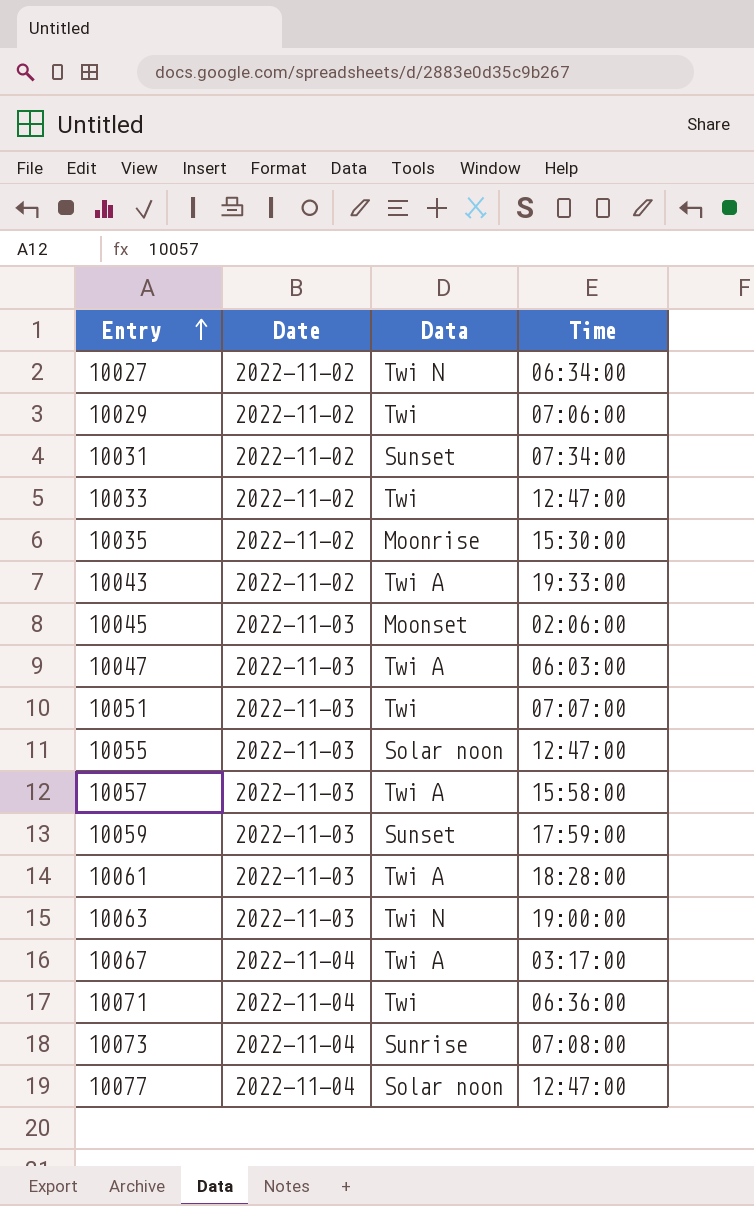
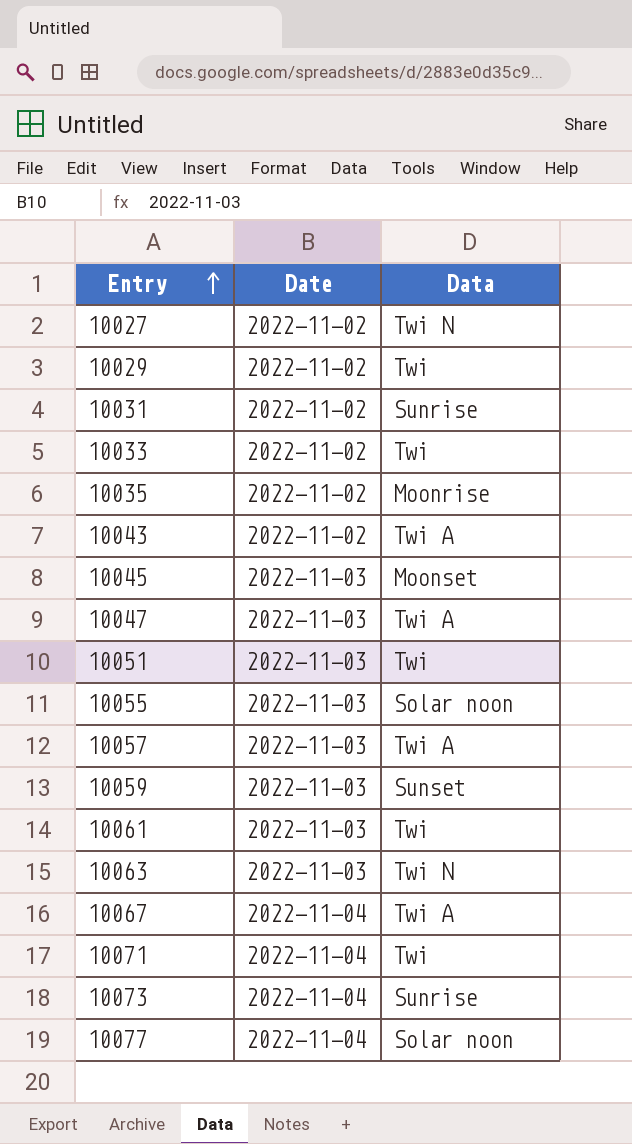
column Time | position: 4 -> none
10031 | Data: Sunset -> Sunrise
10061 | Data: Twi A -> Twi

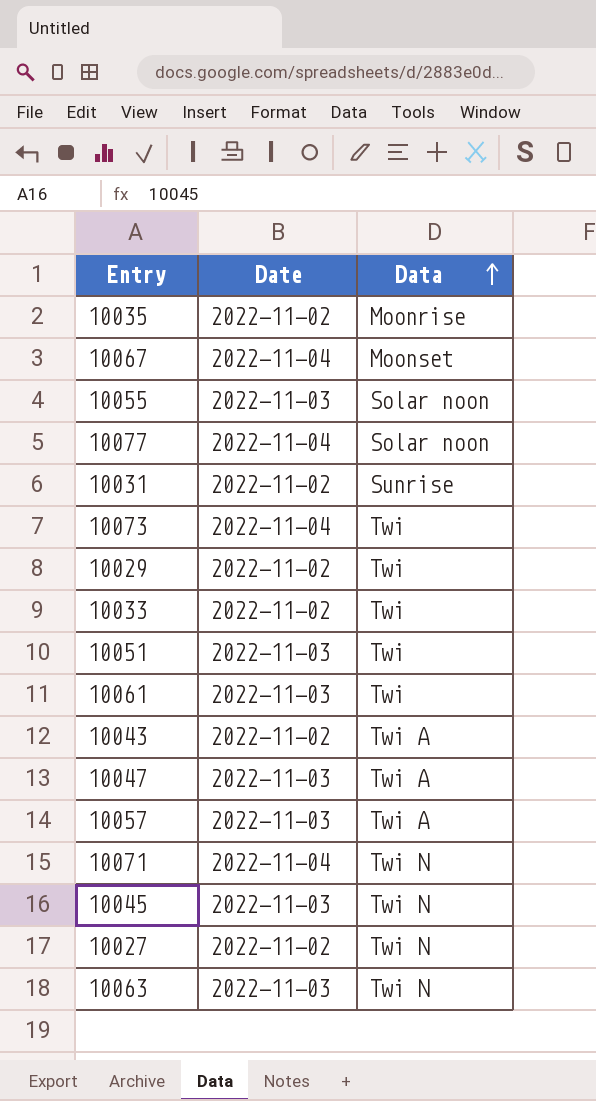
row order: Entry ascending -> Data ascending
row 10059: 2022-11-03 | Sunset -> none
10067 | Data: Twi A -> Moonset
10073 | Data: Sunrise -> Twi
10071 | Data: Twi -> Twi N
10045 | Data: Moonset -> Twi N

